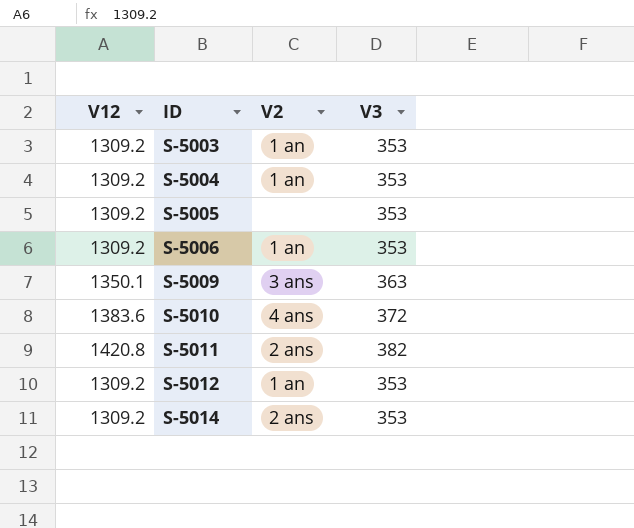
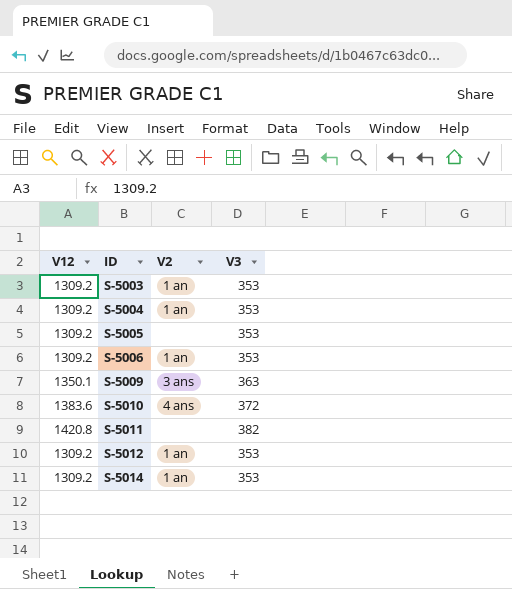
S-5011 | V2: 2 ans -> none
S-5014 | V2: 2 ans -> 1 an

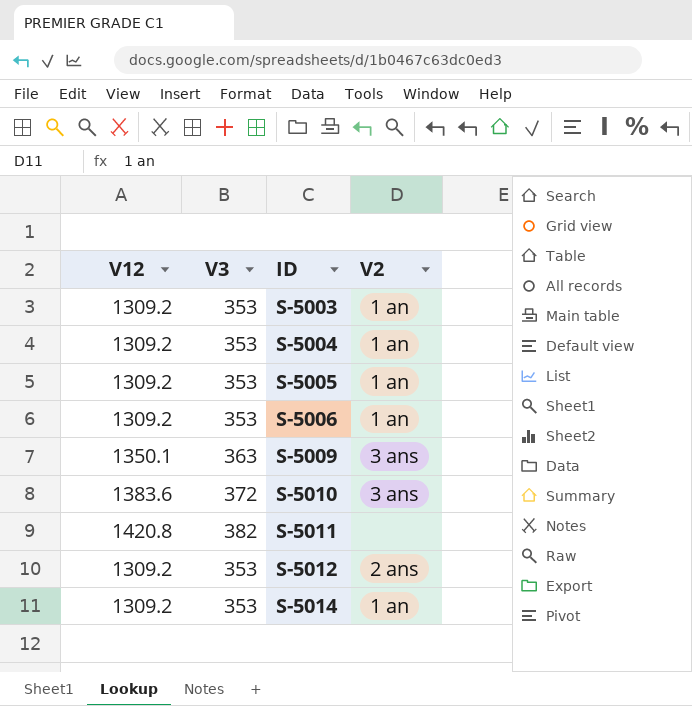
column V3 | position: 4 -> 2
S-5005 | V2: none -> 1 an
S-5010 | V2: 4 ans -> 3 ans
S-5012 | V2: 1 an -> 2 ans

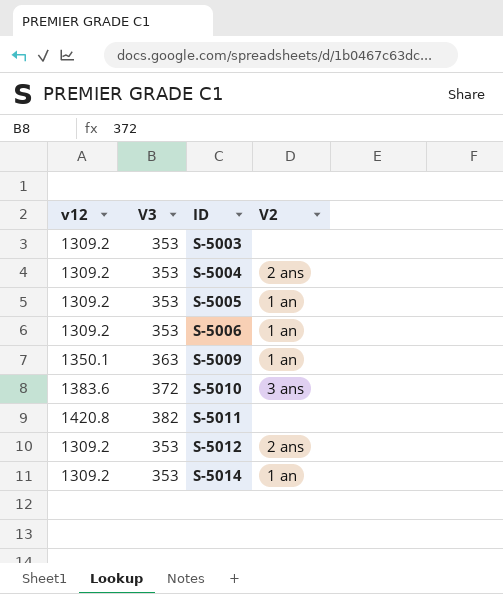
column name: V12 -> v12
S-5003 | V2: 1 an -> none
S-5004 | V2: 1 an -> 2 ans
S-5009 | V2: 3 ans -> 1 an

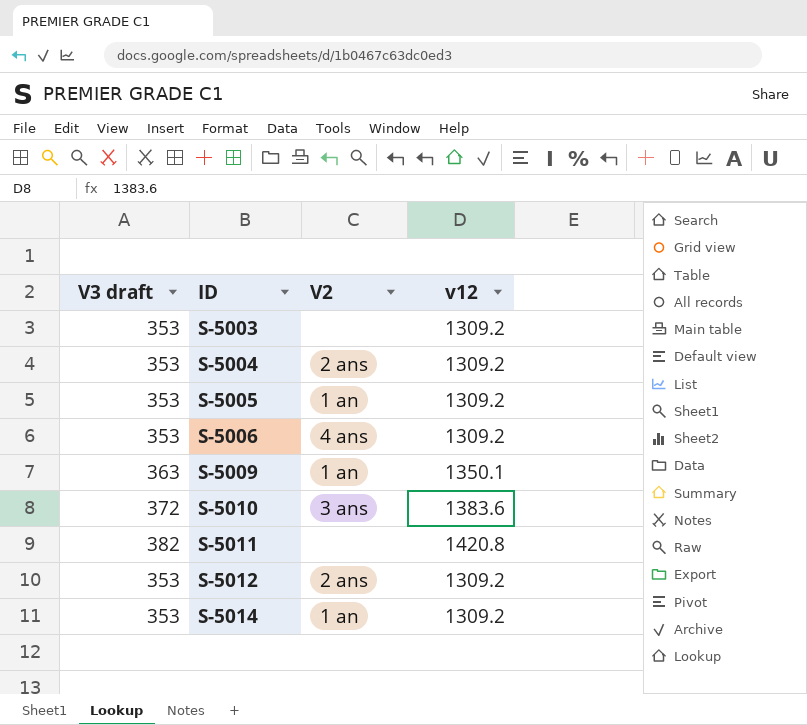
column name: V3 -> V3 draft
column v12 | position: 1 -> 4
S-5006 | V2: 1 an -> 4 ans

